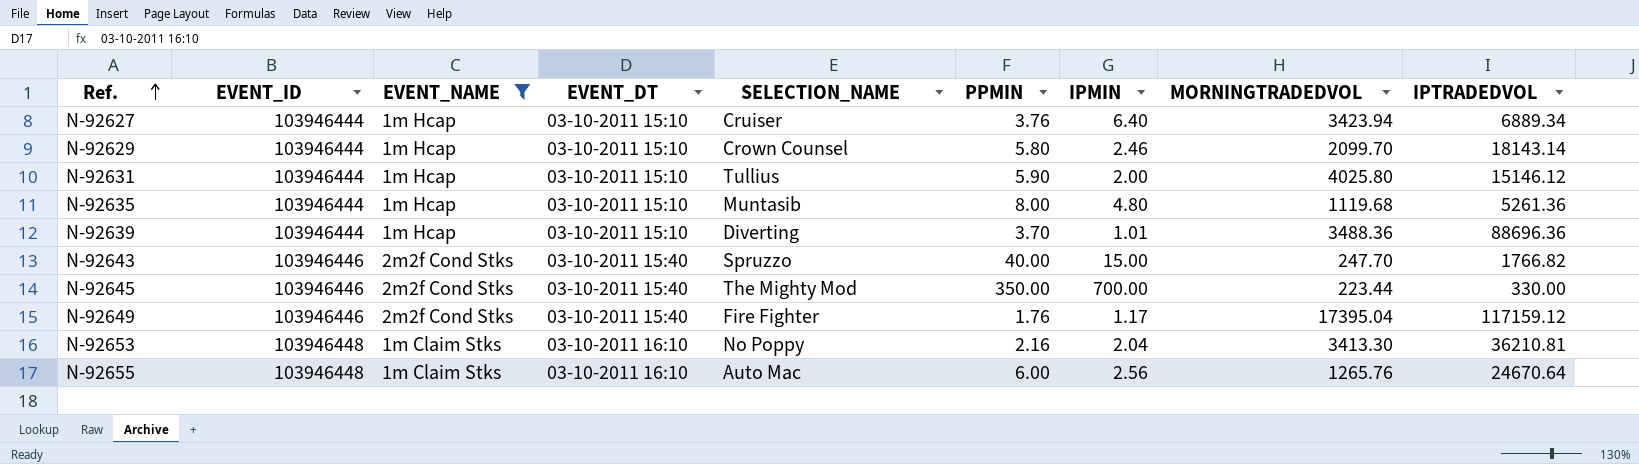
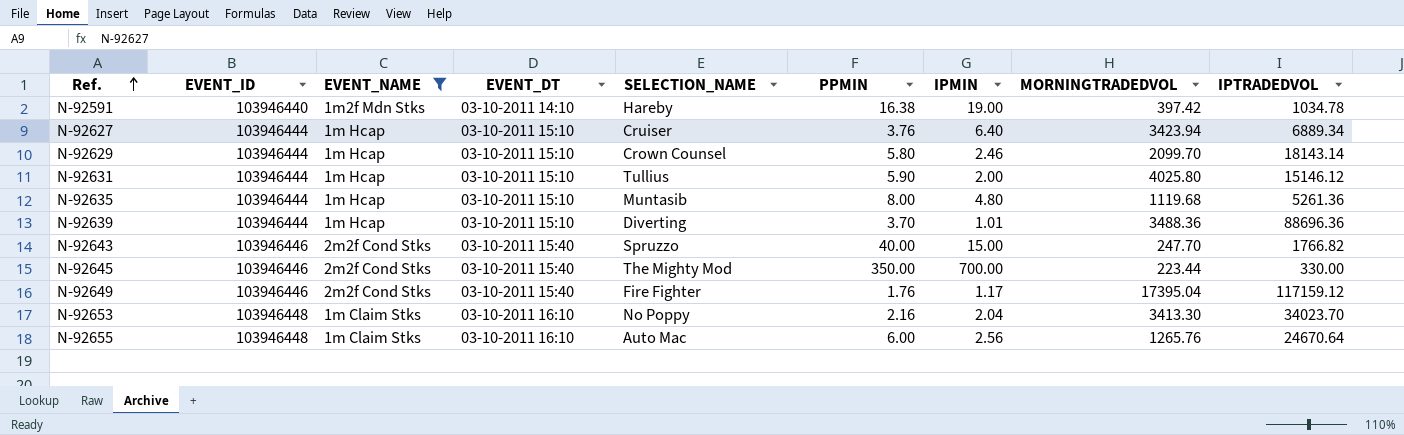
row N-92591: none -> 103946440 | 1m2f Mdn Stks | 03-10-2011 14:10 | Hareby | 16.38 | 19.00 | 397.42 | 1034.78
N-92653 | IPTRADEDVOL: 36210.81 -> 34023.70

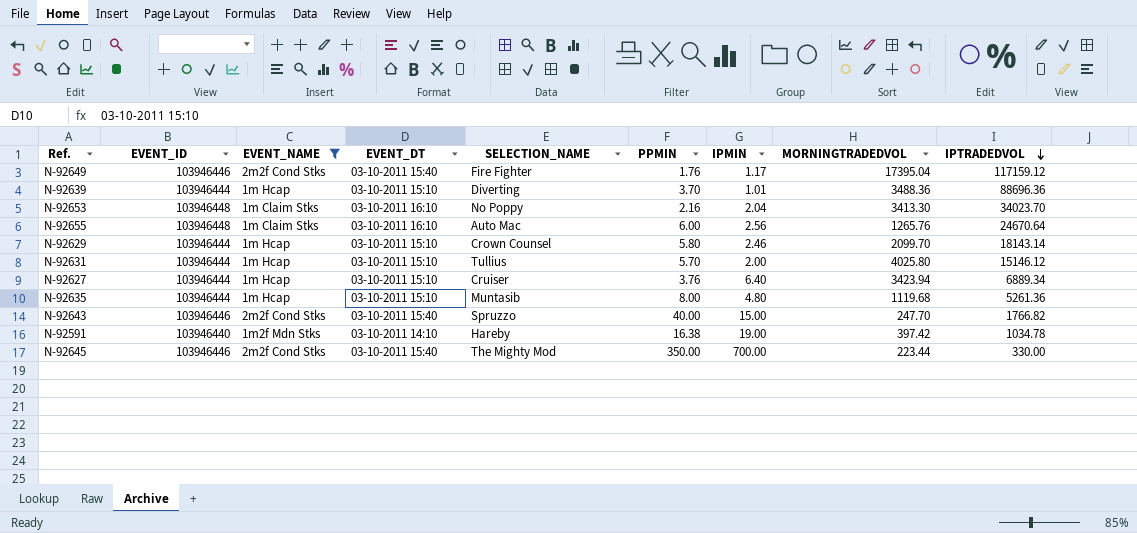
row order: Ref. ascending -> IPTRADEDVOL descending
N-92631 | PPMIN: 5.90 -> 5.70

